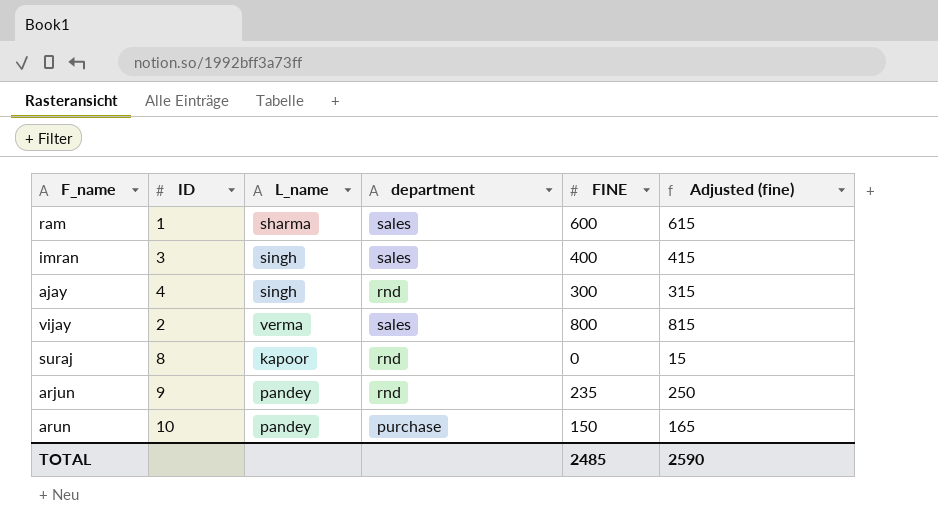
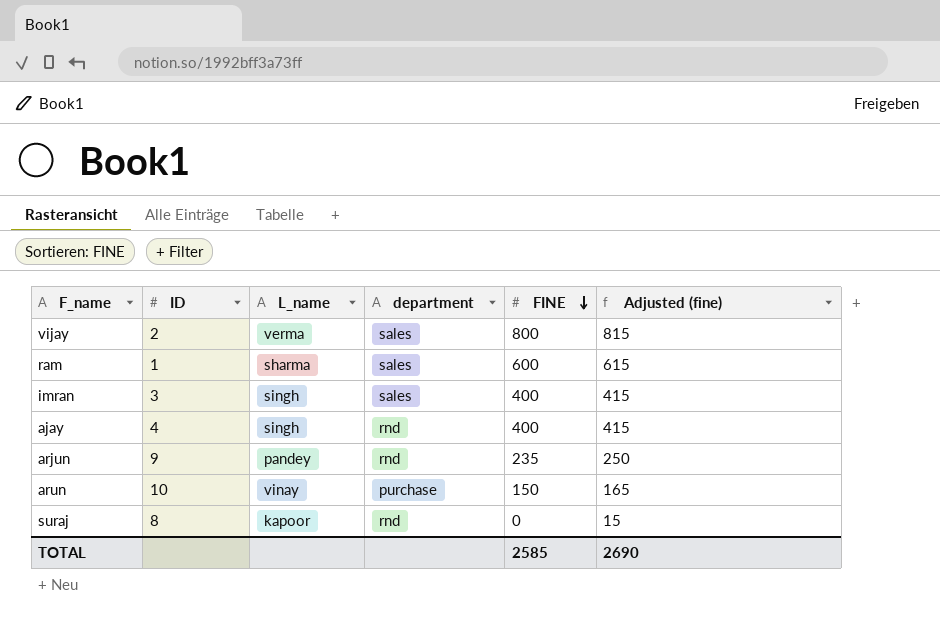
row order: none -> FINE descending
ajay | FINE: 300 -> 400
ajay | Adjusted (fine): 315 -> 415
arun | L_name: pandey -> vinay
TOTAL | FINE: 2485 -> 2585
TOTAL | Adjusted (fine): 2590 -> 2690

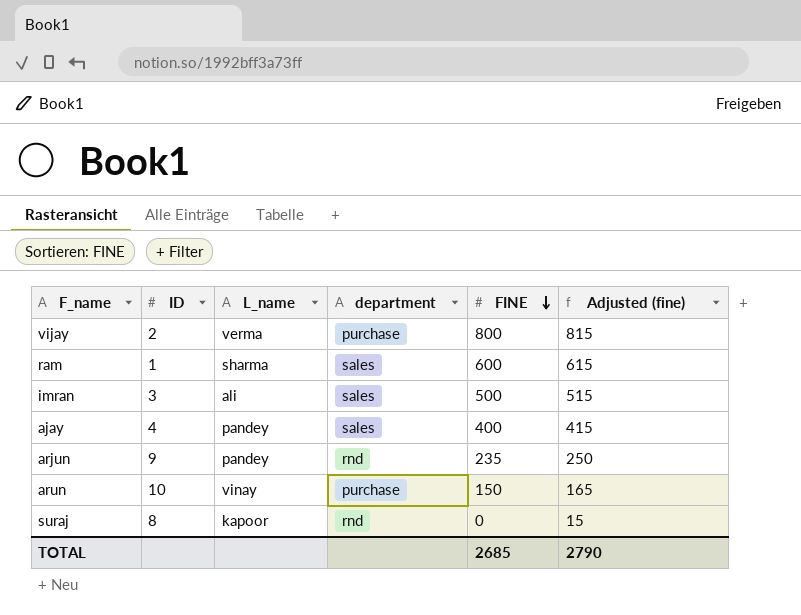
vijay | department: sales -> purchase
imran | L_name: singh -> ali
imran | FINE: 400 -> 500
imran | Adjusted (fine): 415 -> 515
ajay | L_name: singh -> pandey
ajay | department: rnd -> sales
TOTAL | FINE: 2585 -> 2685
TOTAL | Adjusted (fine): 2690 -> 2790

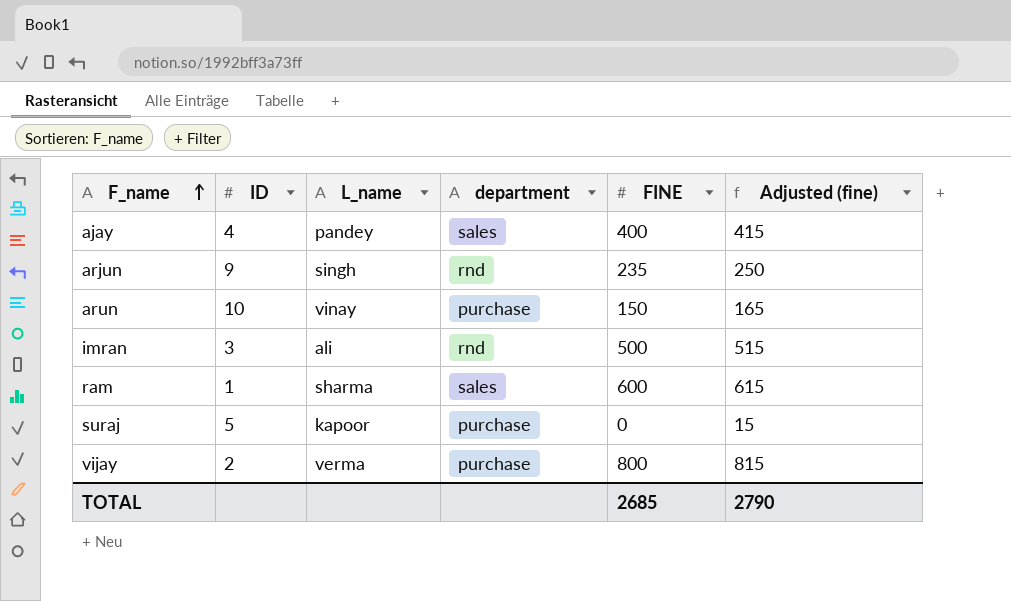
row order: FINE descending -> F_name ascending
arjun | L_name: pandey -> singh
imran | department: sales -> rnd
suraj | ID: 8 -> 5
suraj | department: rnd -> purchase

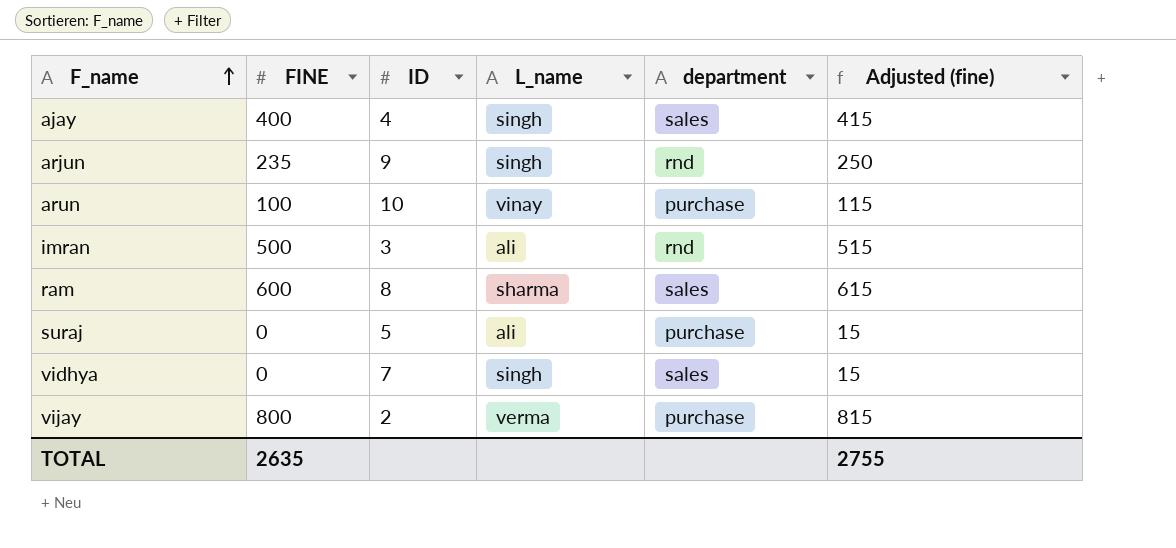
column FINE | position: 5 -> 2
ajay | L_name: pandey -> singh
arun | FINE: 150 -> 100
arun | Adjusted (fine): 165 -> 115
ram | ID: 1 -> 8
suraj | L_name: kapoor -> ali
row vidhya: none -> 0 | 7 | singh | sales | 15
TOTAL | FINE: 2685 -> 2635
TOTAL | Adjusted (fine): 2790 -> 2755

